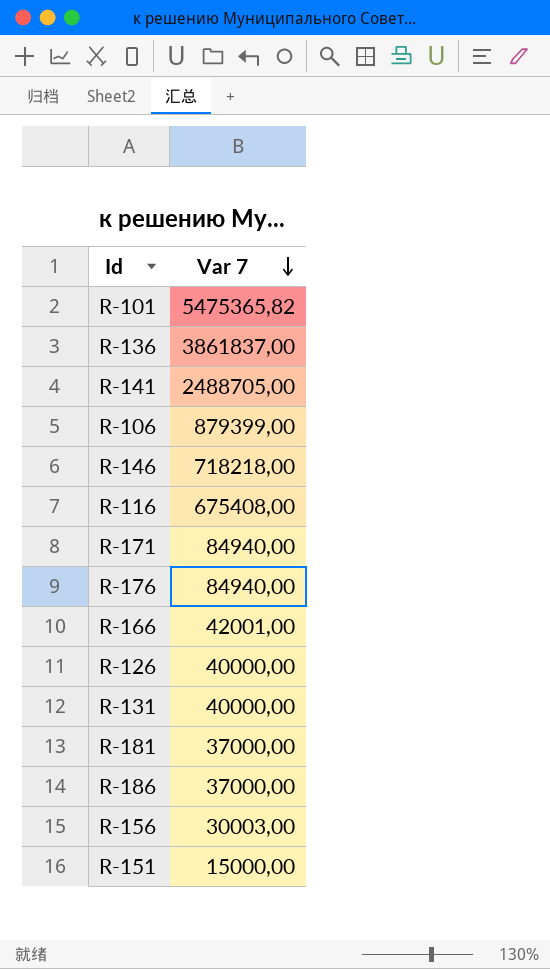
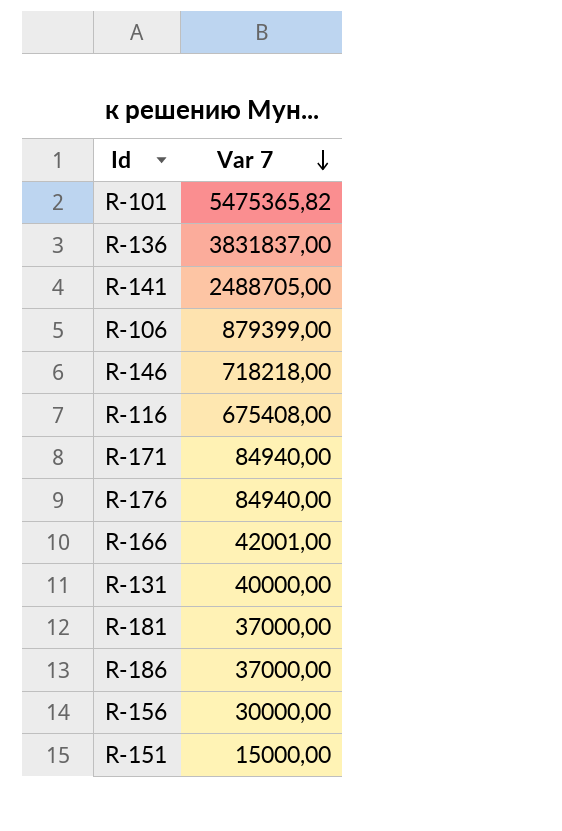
row R-126: 40000,00 -> none
R-136 | Var 7: 3861837,00 -> 3831837,00
R-156 | Var 7: 30003,00 -> 30000,00

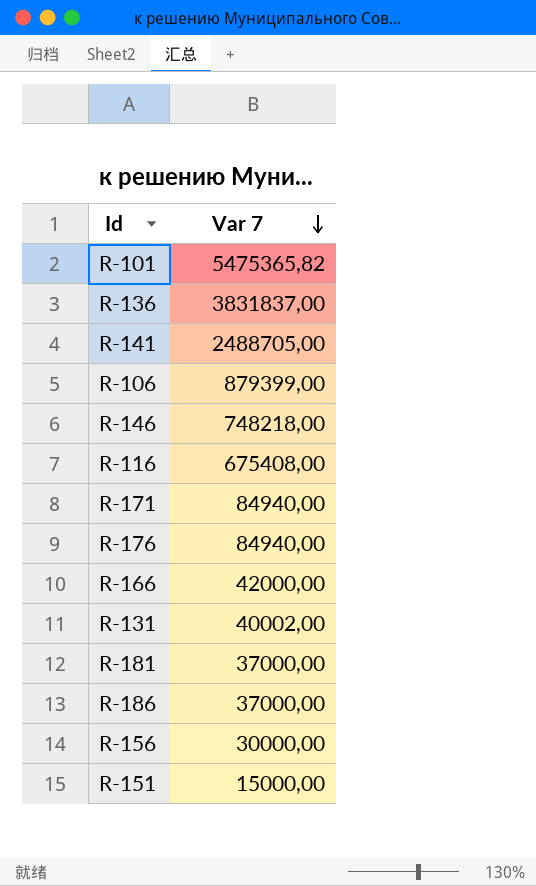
R-146 | Var 7: 718218,00 -> 748218,00
R-166 | Var 7: 42001,00 -> 42000,00
R-131 | Var 7: 40000,00 -> 40002,00

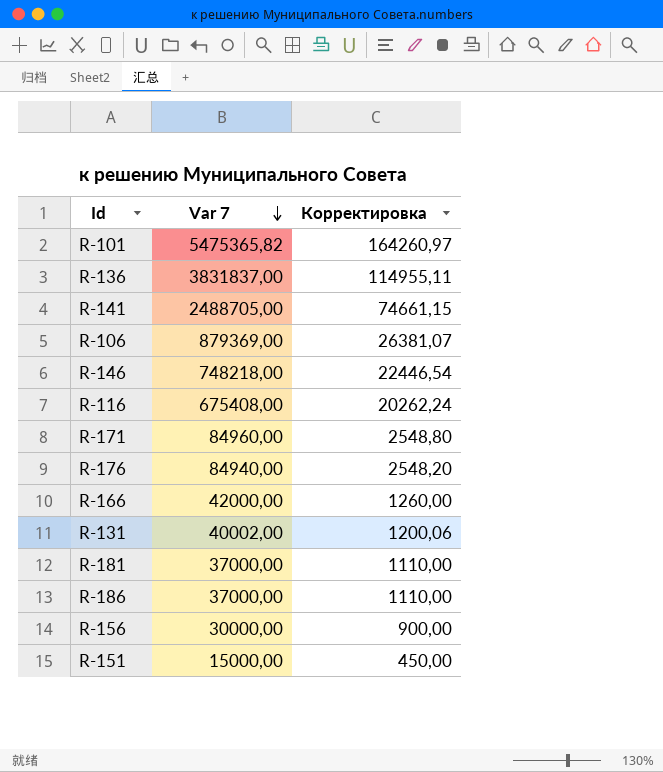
column Корректировка | formula: none -> [Var 7] * 0,03
R-106 | Var 7: 879399,00 -> 879369,00
R-171 | Var 7: 84940,00 -> 84960,00

